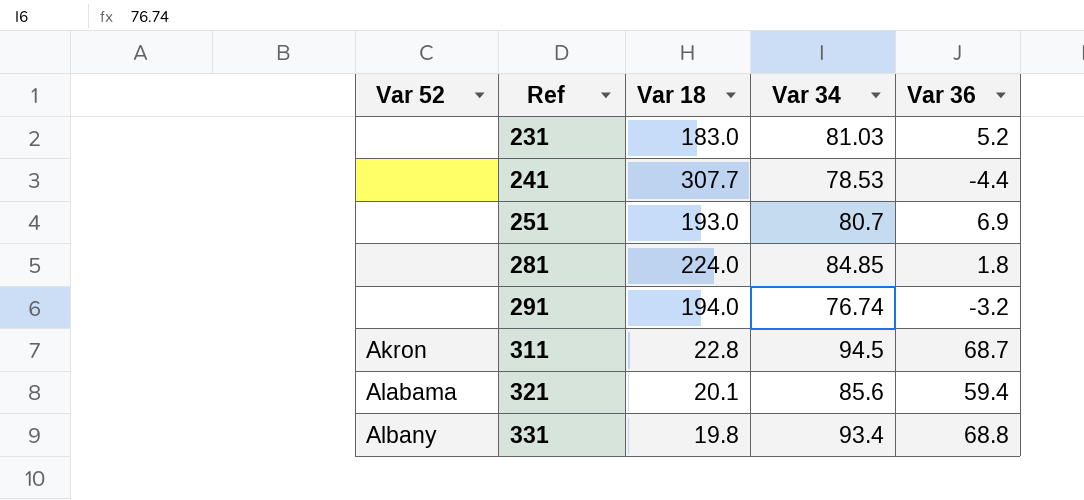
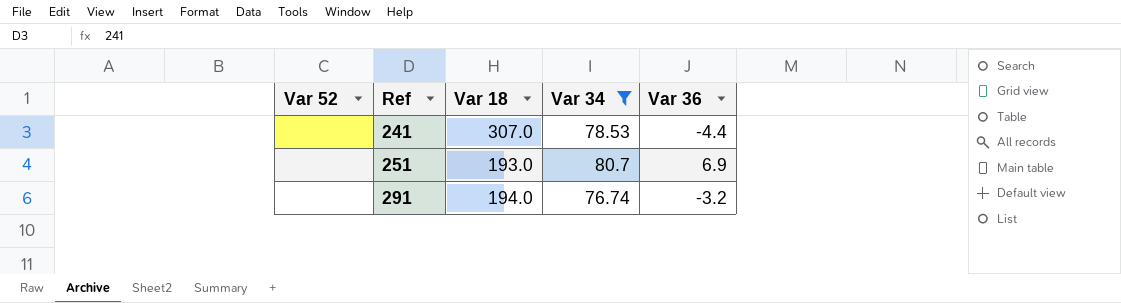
filter: none -> Var 34 <= 80.7
241 | Var 18: 307.7 -> 307.0

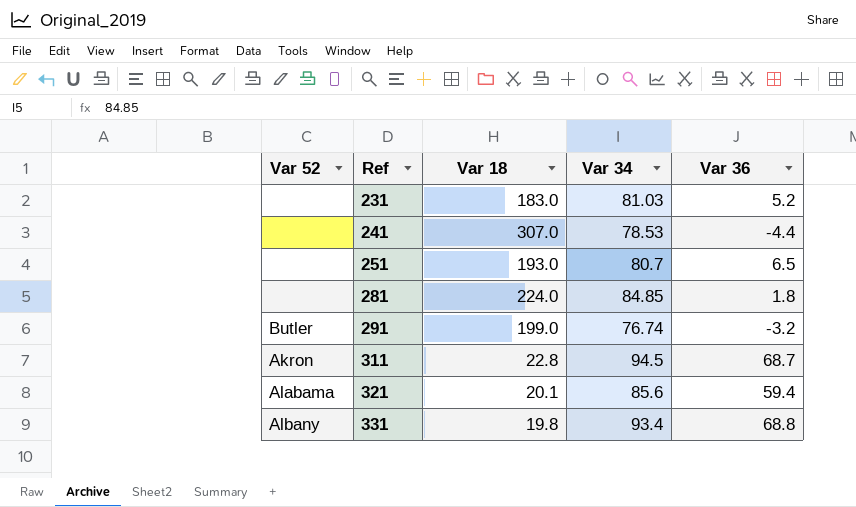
filter: Var 34 <= 80.7 -> none
251 | Var 36: 6.9 -> 6.5
291 | Var 52: none -> Butler
291 | Var 18: 194.0 -> 199.0

